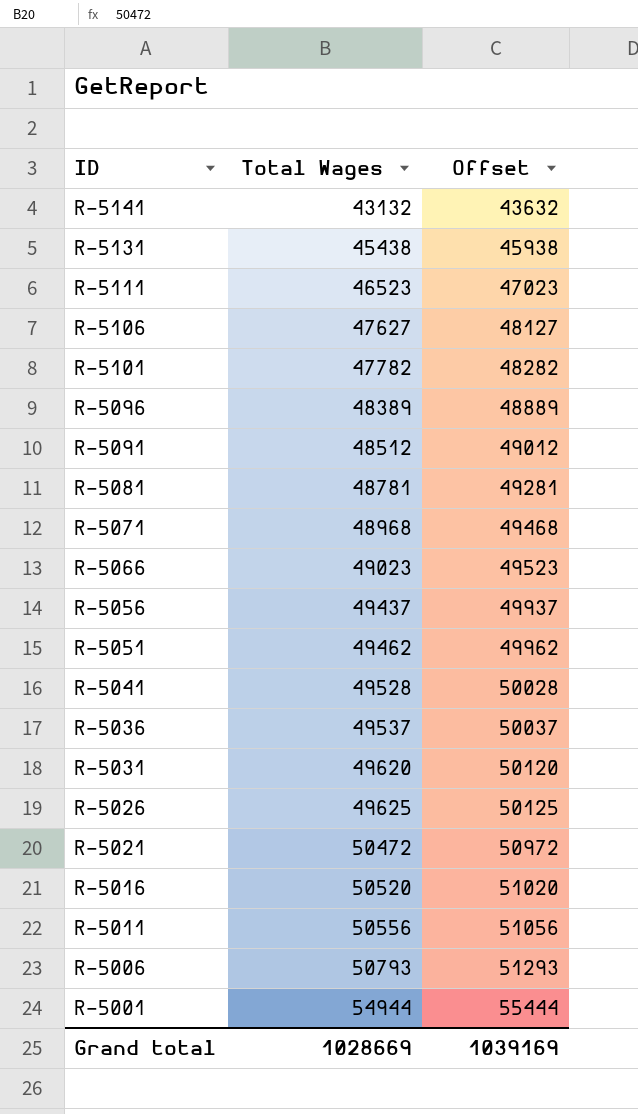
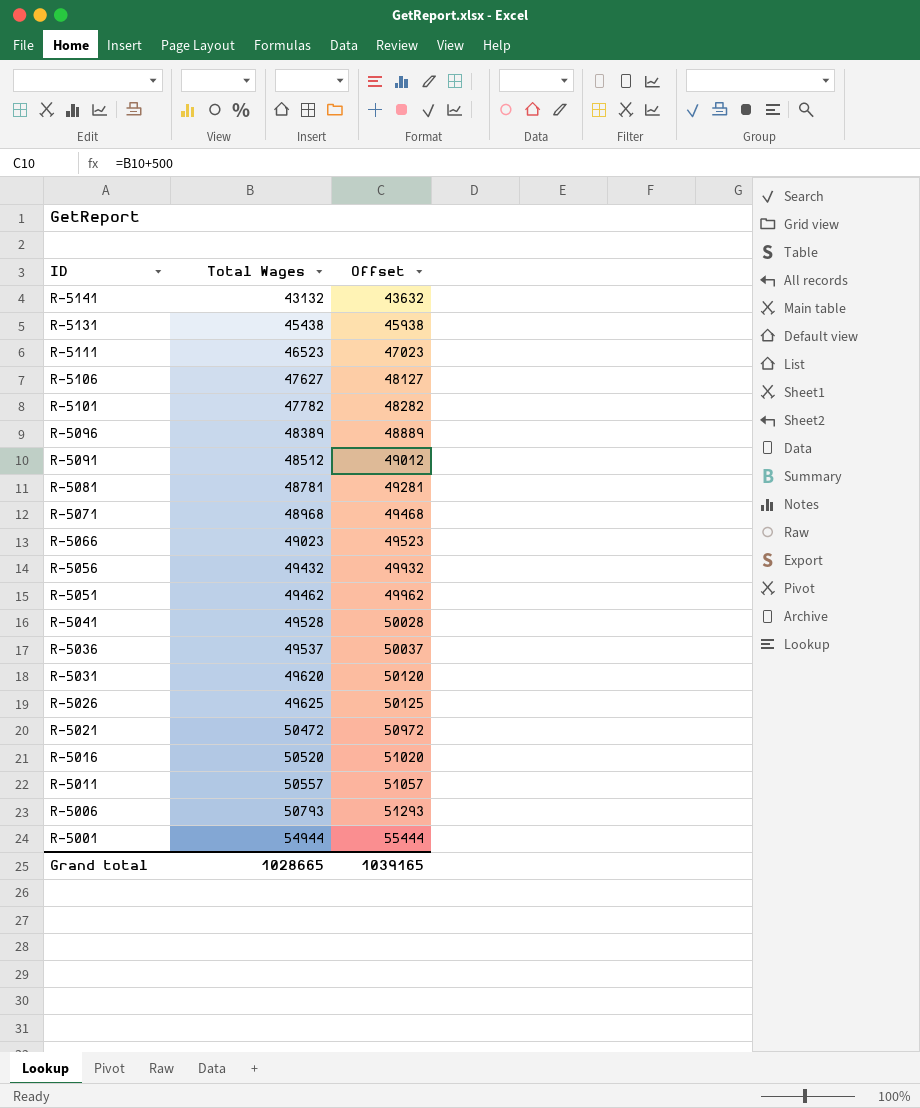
R-5056 | Total Wages: 49437 -> 49432
R-5056 | Offset: 49937 -> 49932
R-5011 | Total Wages: 50556 -> 50557
R-5011 | Offset: 51056 -> 51057
Grand total | Total Wages: 1028669 -> 1028665
Grand total | Offset: 1039169 -> 1039165

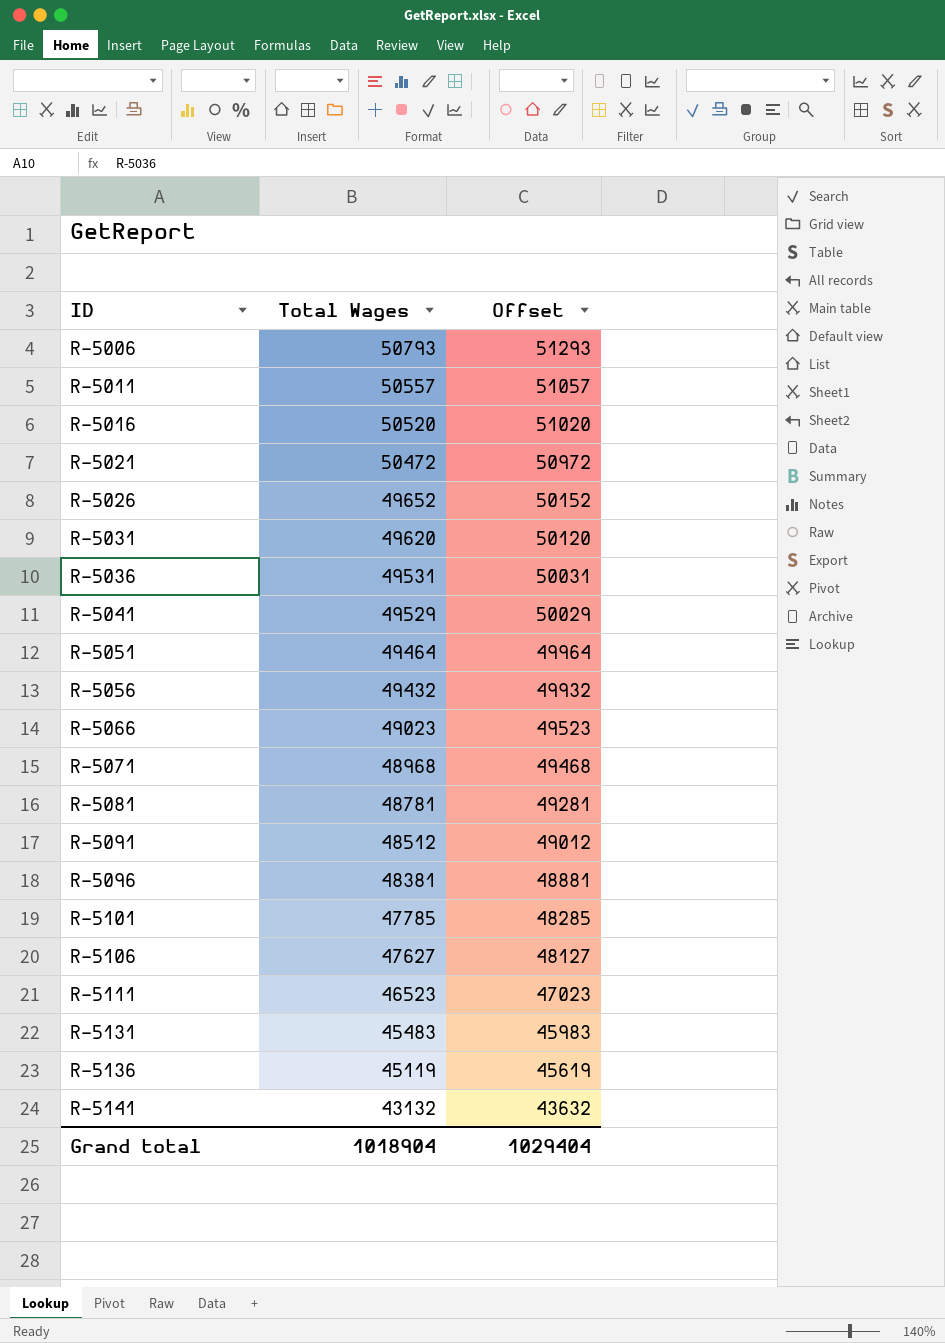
row order: ID descending -> ID ascending
row R-5001: 54944 | 55444 -> none
R-5026 | Total Wages: 49625 -> 49652
R-5026 | Offset: 50125 -> 50152
R-5036 | Total Wages: 49537 -> 49531
R-5036 | Offset: 50037 -> 50031
R-5041 | Total Wages: 49528 -> 49529
R-5041 | Offset: 50028 -> 50029
R-5051 | Total Wages: 49462 -> 49464
R-5051 | Offset: 49962 -> 49964
R-5096 | Total Wages: 48389 -> 48381
R-5096 | Offset: 48889 -> 48881
R-5101 | Total Wages: 47782 -> 47785
R-5101 | Offset: 48282 -> 48285
R-5131 | Total Wages: 45438 -> 45483
R-5131 | Offset: 45938 -> 45983
row R-5136: none -> 45119 | 45619
Grand total | Total Wages: 1028665 -> 1018904
Grand total | Offset: 1039165 -> 1029404

